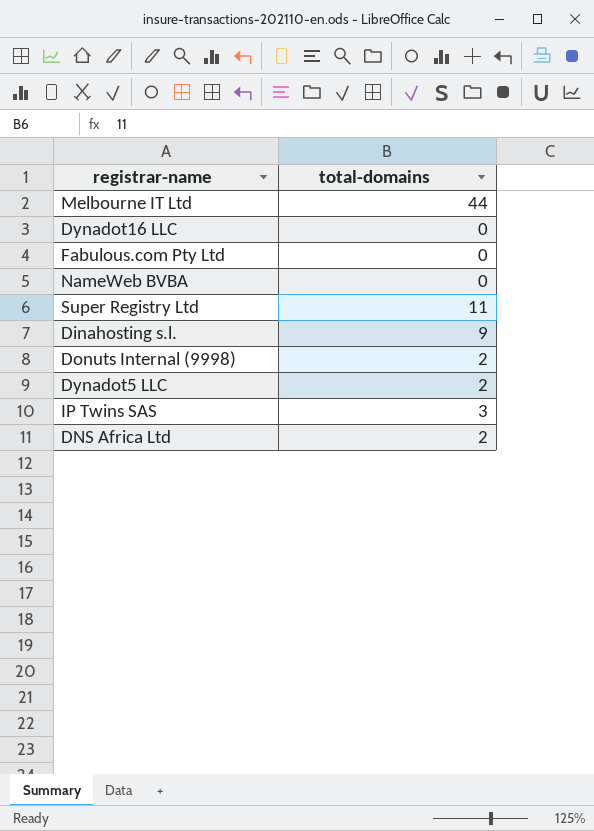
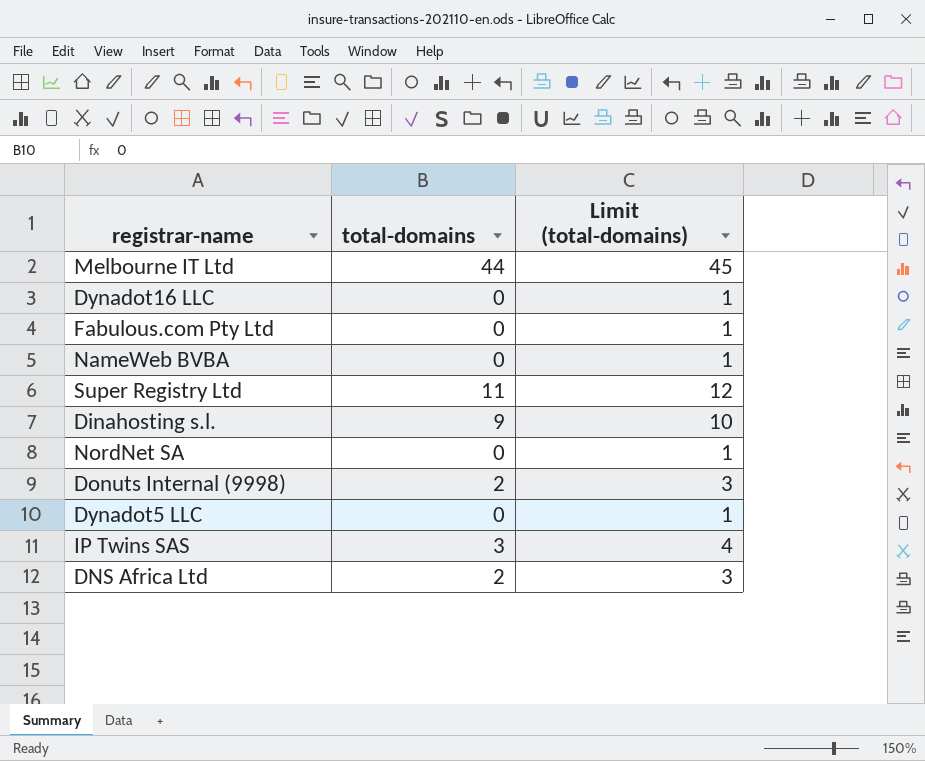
column Limit (total-domains) | formula: none -> [total-domains] + 1
row NordNet SA: none -> 0 | 1
Dynadot5 LLC | total-domains: 2 -> 0

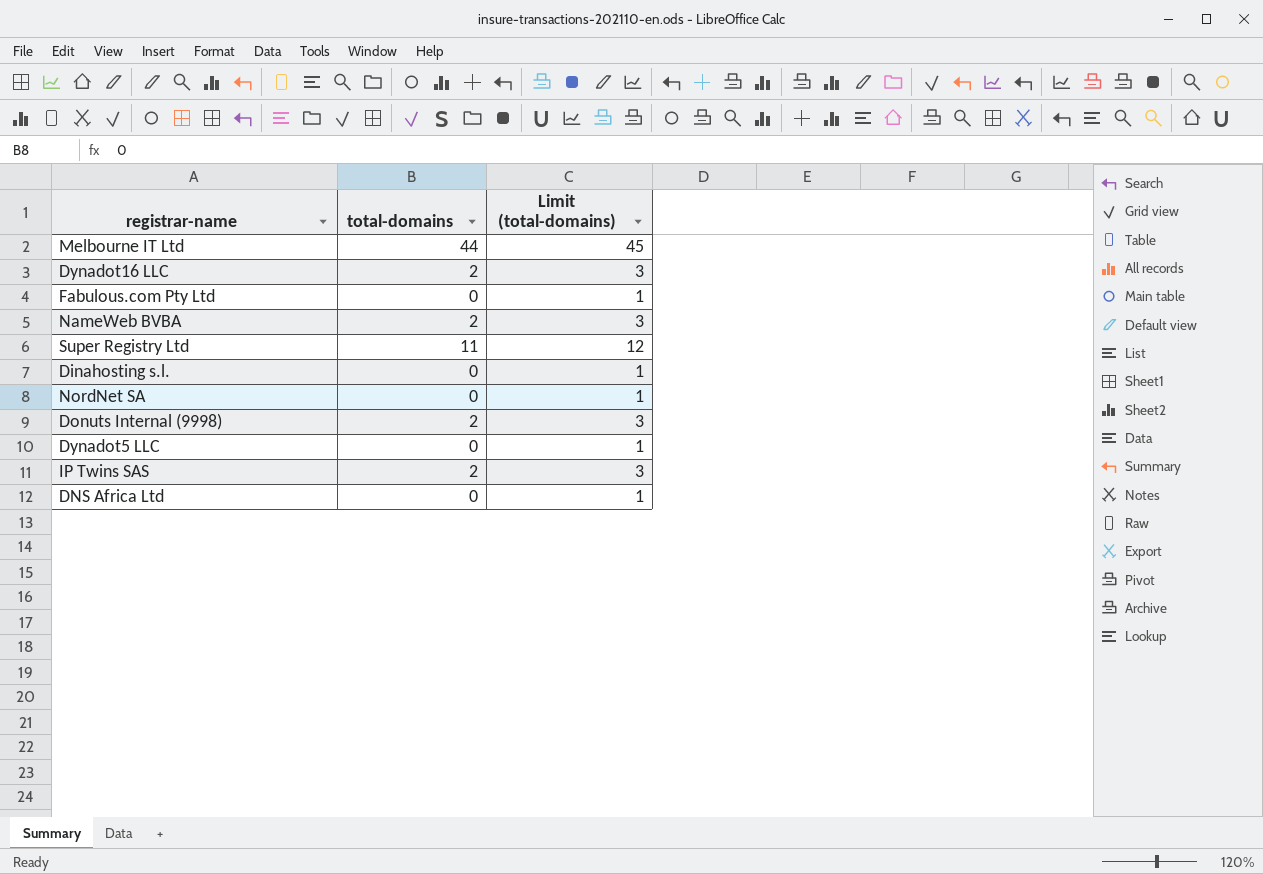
Dynadot16 LLC | total-domains: 0 -> 2
Dynadot16 LLC | Limit (total-domains): 1 -> 3
NameWeb BVBA | total-domains: 0 -> 2
NameWeb BVBA | Limit (total-domains): 1 -> 3
Dinahosting s.l. | total-domains: 9 -> 0
Dinahosting s.l. | Limit (total-domains): 10 -> 1
IP Twins SAS | total-domains: 3 -> 2
IP Twins SAS | Limit (total-domains): 4 -> 3
DNS Africa Ltd | total-domains: 2 -> 0
DNS Africa Ltd | Limit (total-domains): 3 -> 1

